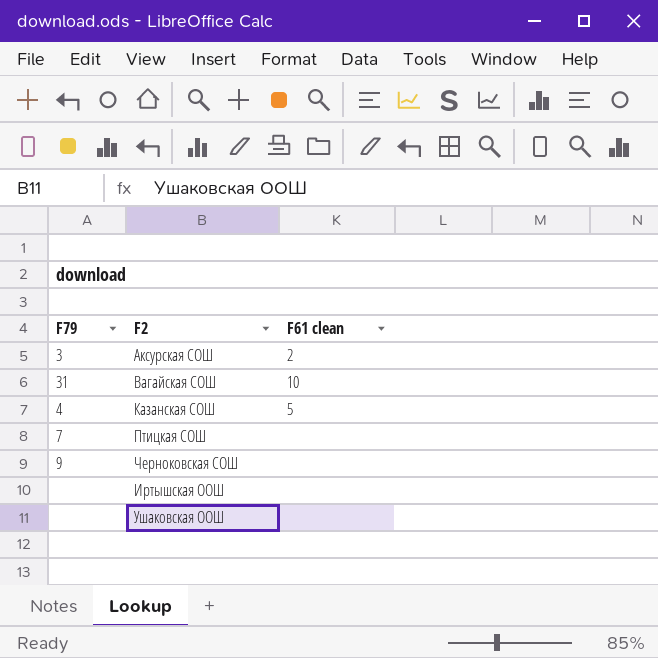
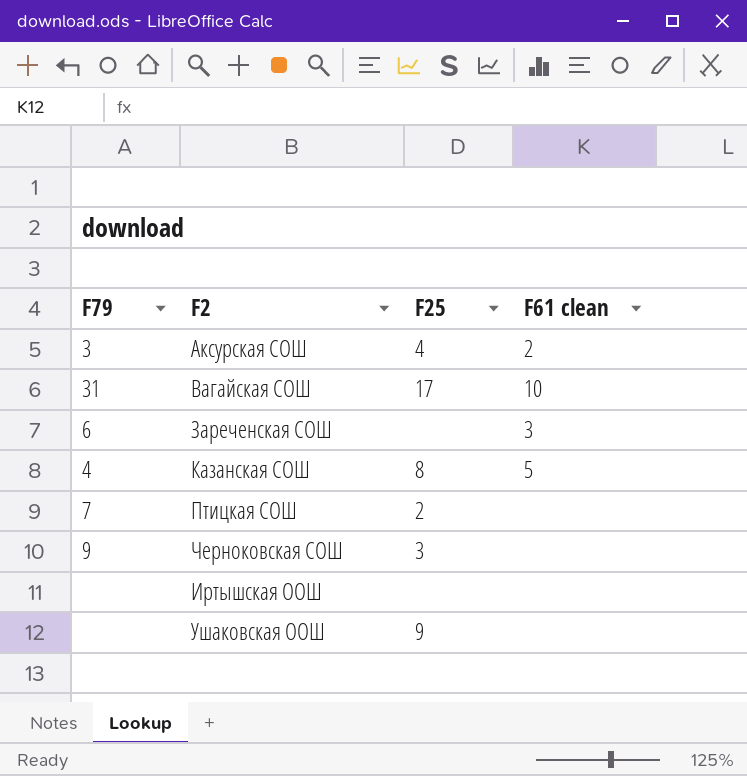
column F25 | position: none -> 3
row Зареченская СОШ: none -> 6 | none | 3

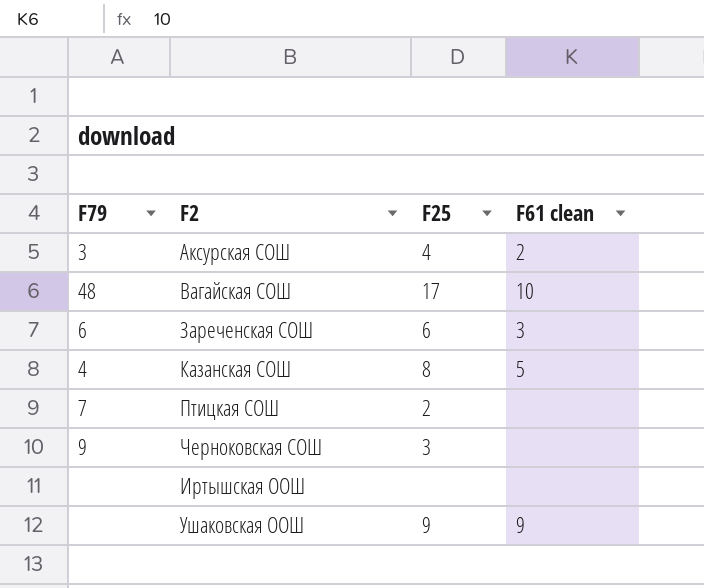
Вагайская СОШ | F79: 31 -> 48
Зареченская СОШ | F25: none -> 6
Ушаковская ООШ | F61 clean: none -> 9

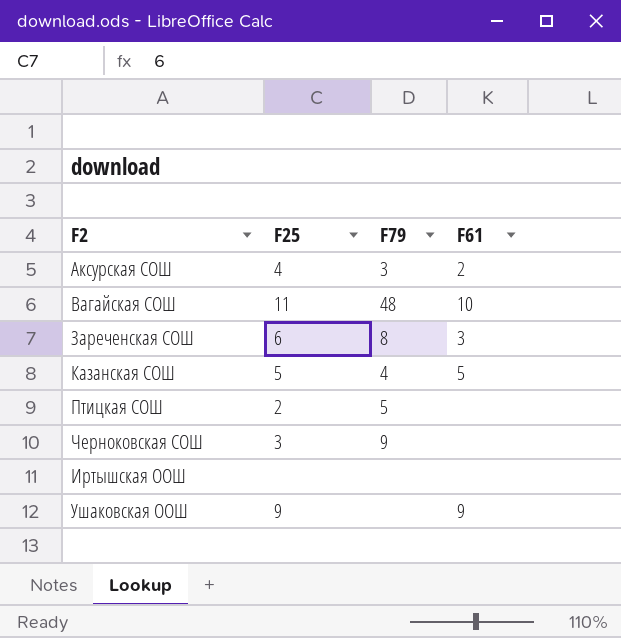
column F79 | position: 1 -> 3
column name: F61 clean -> F61
Вагайская СОШ | F25: 17 -> 11
Зареченская СОШ | F79: 6 -> 8
Казанская СОШ | F25: 8 -> 5
Птицкая СОШ | F79: 7 -> 5

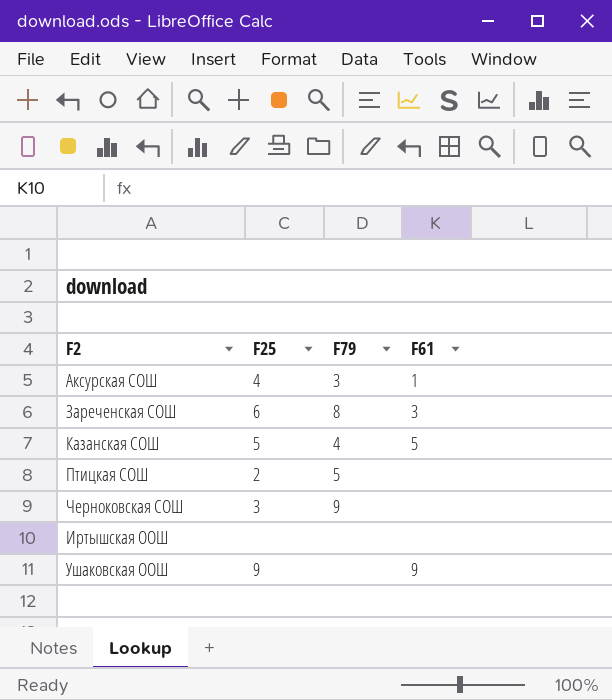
row Вагайская СОШ: 11 | 48 | 10 -> none
Аксурская СОШ | F61: 2 -> 1

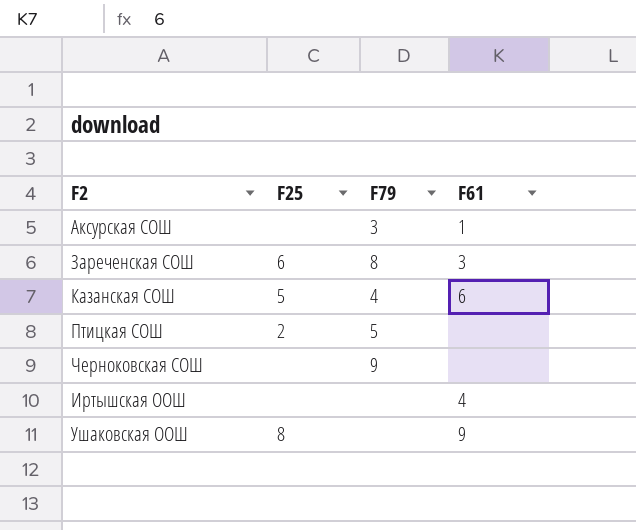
Аксурская СОШ | F25: 4 -> none
Казанская СОШ | F61: 5 -> 6
Черноковская СОШ | F25: 3 -> none
Иртышская ООШ | F61: none -> 4
Ушаковская ООШ | F25: 9 -> 8

